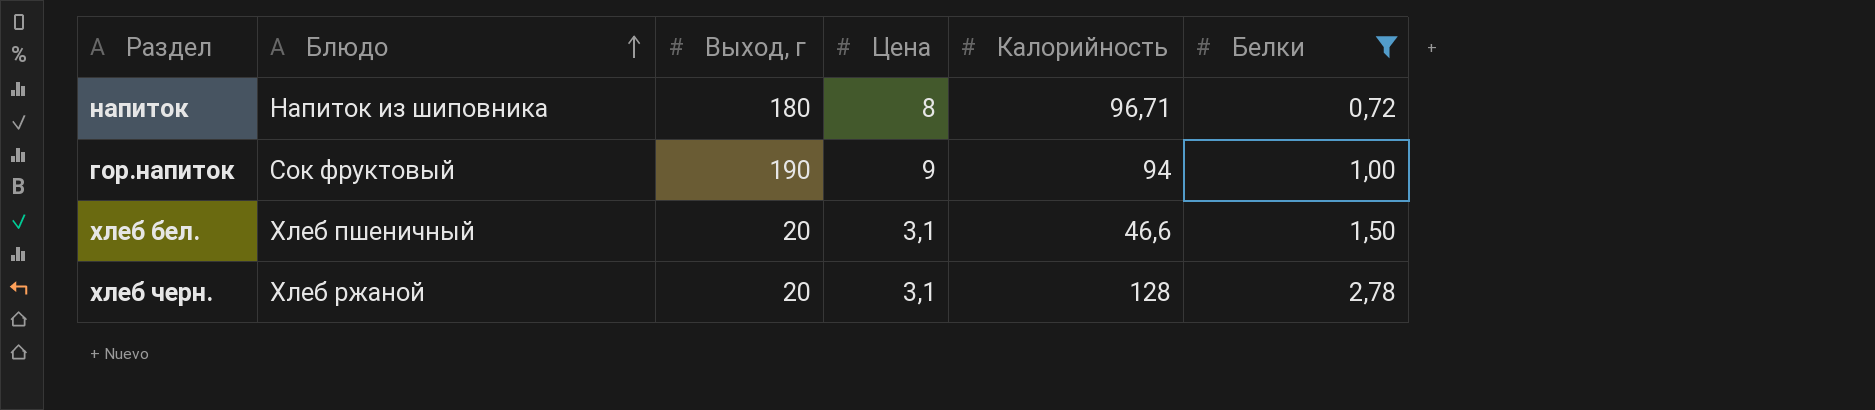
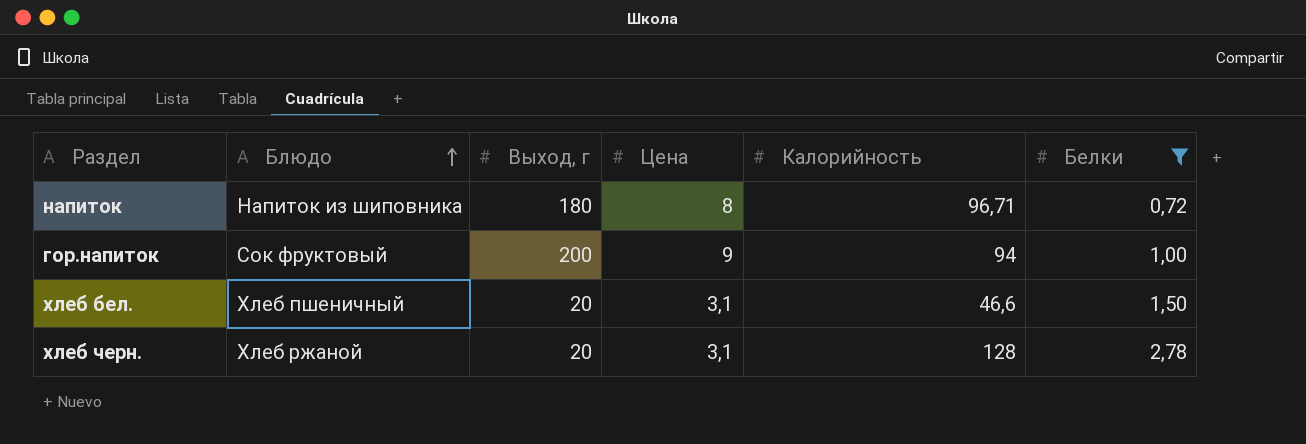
гор.напиток | Выход, г: 190 -> 200

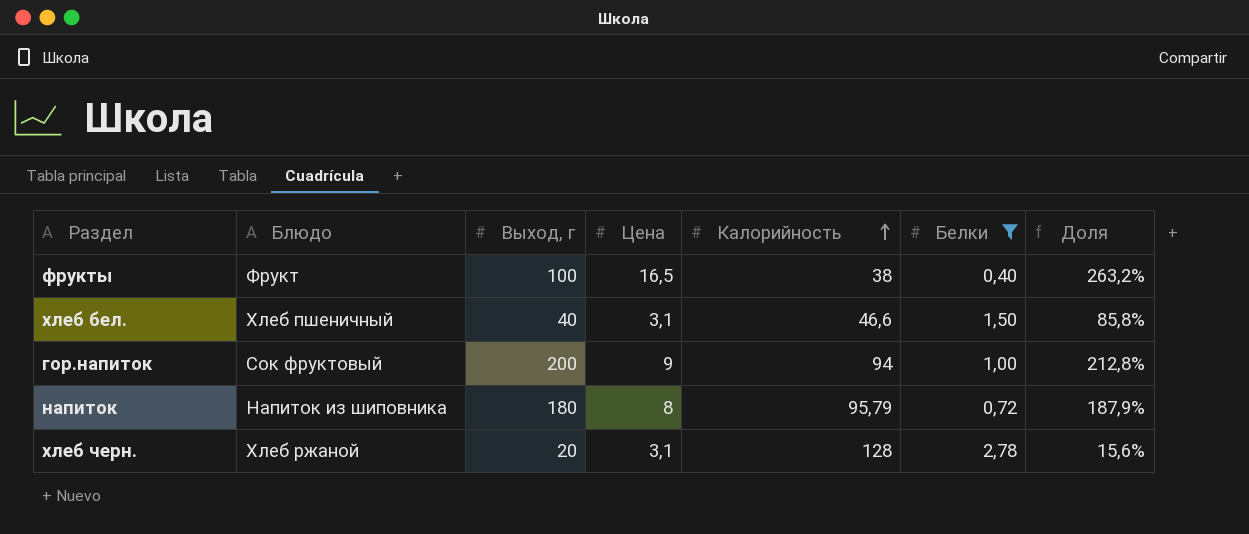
row order: Блюдо ascending -> Калорийность ascending
column Доля | formula: none -> [Выход, г] / [Калорийность]
row фрукты: none -> Фрукт | 100 | 16,5 | 38 | 0,40 | 263,2%
хлеб бел. | Выход, г: 20 -> 40
напиток | Калорийность: 96,71 -> 95,79

